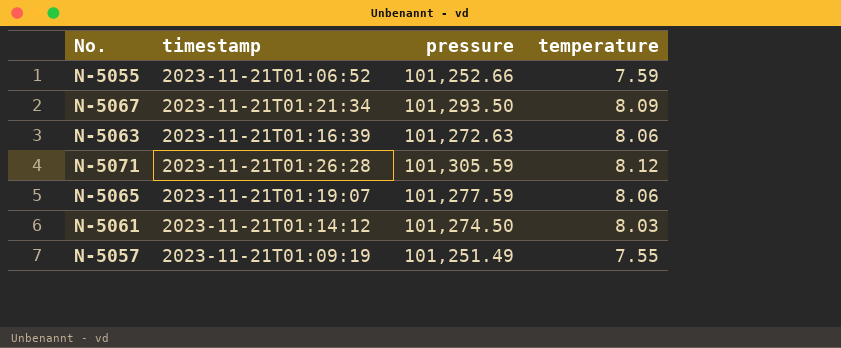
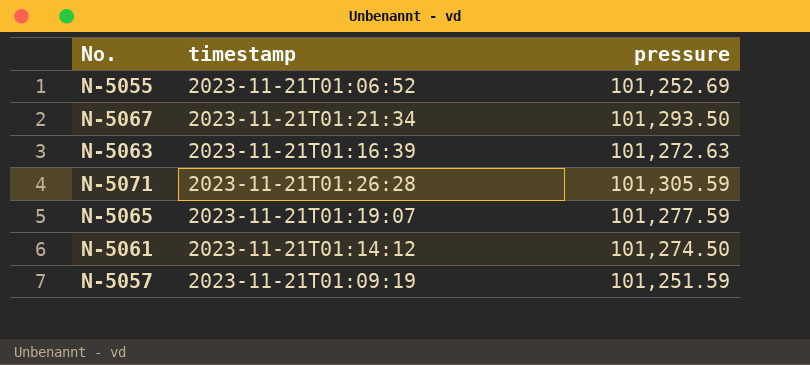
column temperature | position: 4 -> none
N-5055 | pressure: 101,252.66 -> 101,252.69
N-5057 | pressure: 101,251.49 -> 101,251.59

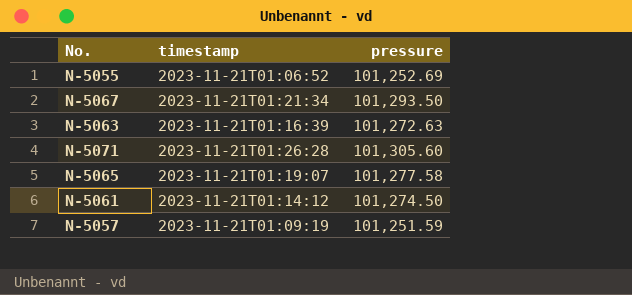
N-5071 | pressure: 101,305.59 -> 101,305.60
N-5065 | pressure: 101,277.59 -> 101,277.58

